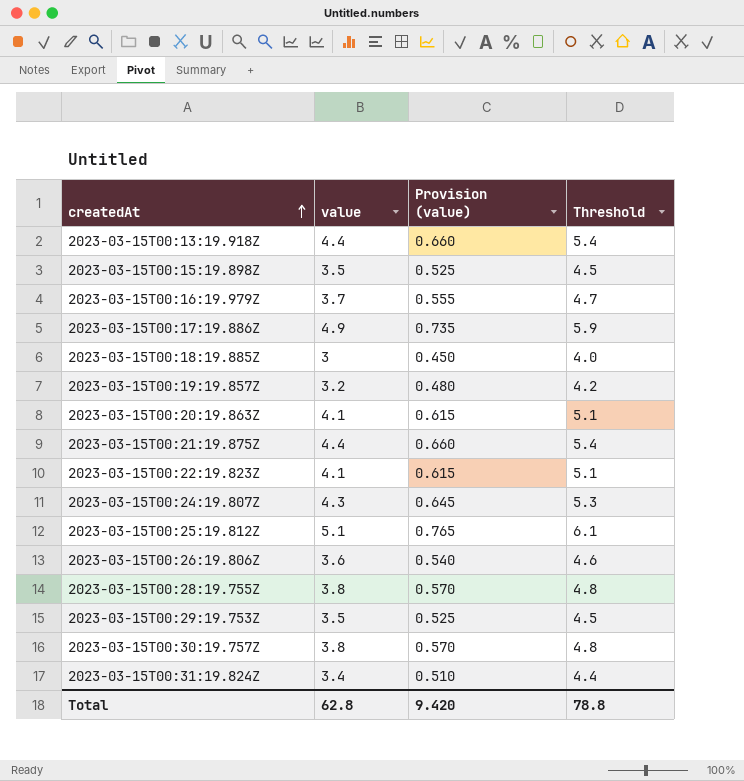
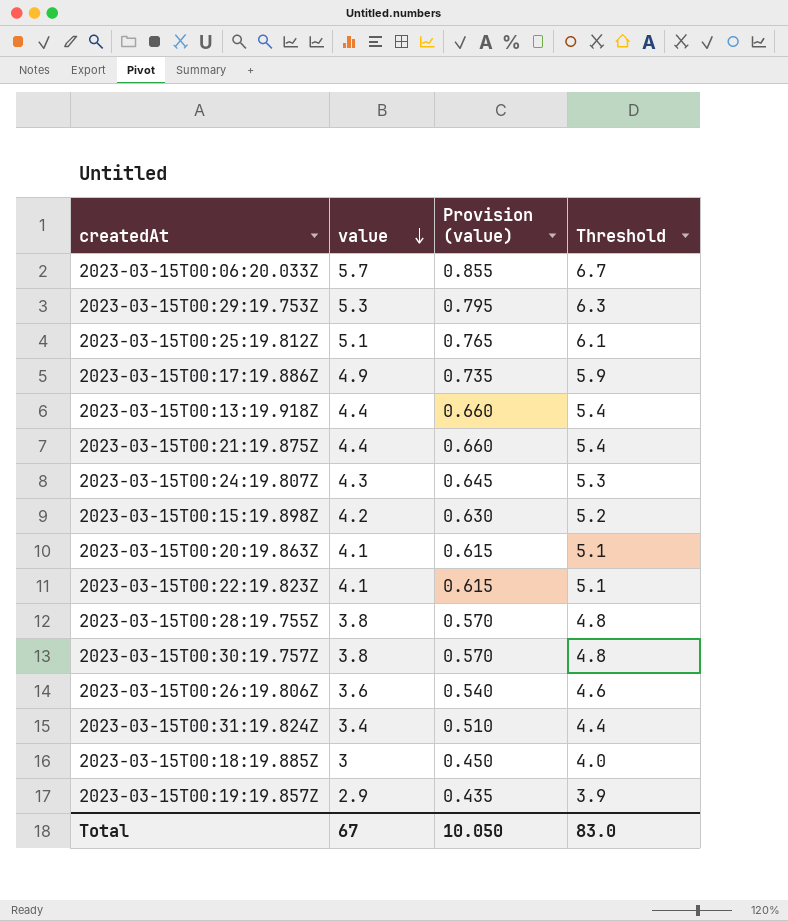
row order: createdAt ascending -> value descending
row 2023-03-15T00:16:19.979Z: 3.7 | 0.555 | 4.7 -> none
row 2023-03-15T00:06:20.033Z: none -> 5.7 | 0.855 | 6.7
2023-03-15T00:29:19.753Z | value: 3.5 -> 5.3
2023-03-15T00:29:19.753Z | Provision (value): 0.525 -> 0.795
2023-03-15T00:29:19.753Z | Threshold: 4.5 -> 6.3
2023-03-15T00:15:19.898Z | value: 3.5 -> 4.2
2023-03-15T00:15:19.898Z | Provision (value): 0.525 -> 0.630
2023-03-15T00:15:19.898Z | Threshold: 4.5 -> 5.2
2023-03-15T00:19:19.857Z | value: 3.2 -> 2.9
2023-03-15T00:19:19.857Z | Provision (value): 0.480 -> 0.435
2023-03-15T00:19:19.857Z | Threshold: 4.2 -> 3.9
Total | value: 62.8 -> 67
Total | Provision (value): 9.420 -> 10.050
Total | Threshold: 78.8 -> 83.0

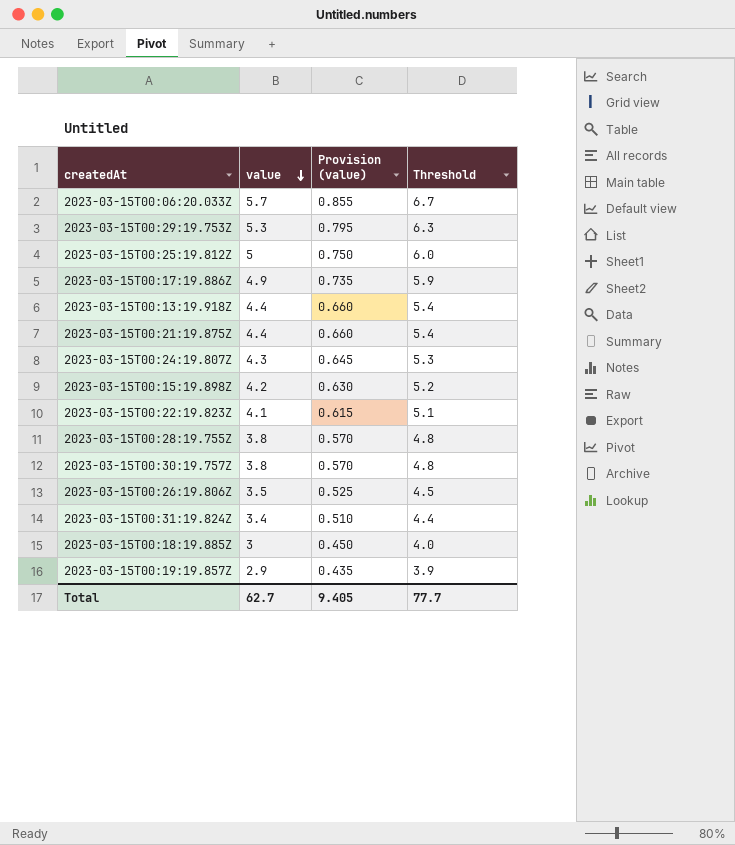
row 2023-03-15T00:20:19.863Z: 4.1 | 0.615 | 5.1 -> none
2023-03-15T00:25:19.812Z | value: 5.1 -> 5
2023-03-15T00:25:19.812Z | Provision (value): 0.765 -> 0.750
2023-03-15T00:25:19.812Z | Threshold: 6.1 -> 6.0
2023-03-15T00:26:19.806Z | value: 3.6 -> 3.5
2023-03-15T00:26:19.806Z | Provision (value): 0.540 -> 0.525
2023-03-15T00:26:19.806Z | Threshold: 4.6 -> 4.5
Total | value: 67 -> 62.7
Total | Provision (value): 10.050 -> 9.405
Total | Threshold: 83.0 -> 77.7

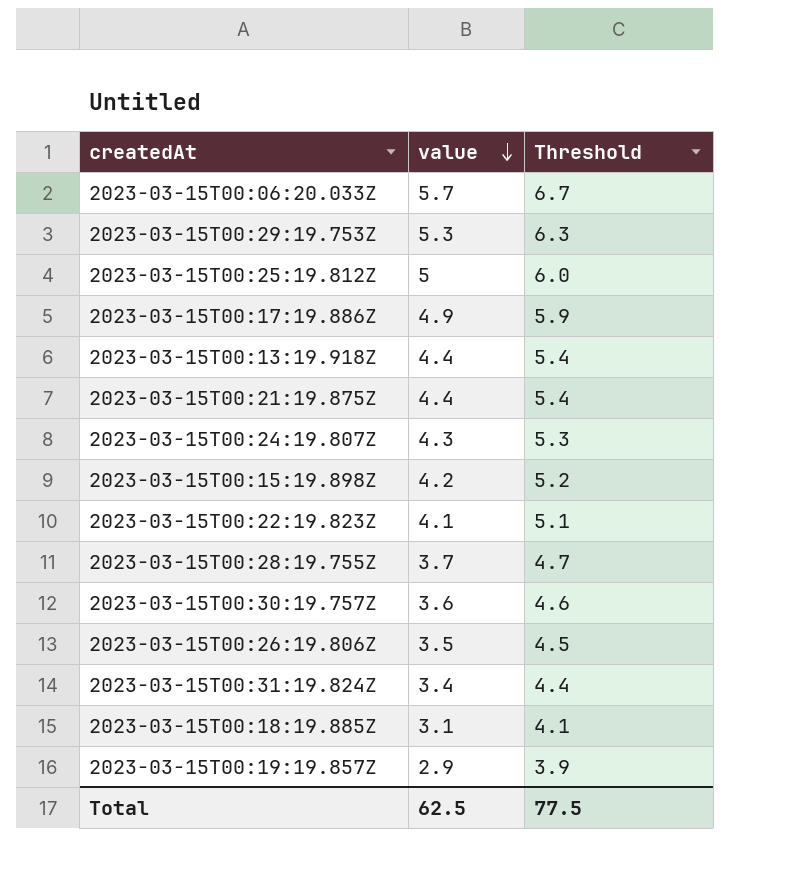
column Provision (value) | formula: [value] * 0.15 -> none
2023-03-15T00:28:19.755Z | value: 3.8 -> 3.7
2023-03-15T00:28:19.755Z | Threshold: 4.8 -> 4.7
2023-03-15T00:30:19.757Z | value: 3.8 -> 3.6
2023-03-15T00:30:19.757Z | Threshold: 4.8 -> 4.6
2023-03-15T00:18:19.885Z | value: 3 -> 3.1
2023-03-15T00:18:19.885Z | Threshold: 4.0 -> 4.1
Total | value: 62.7 -> 62.5
Total | Threshold: 77.7 -> 77.5

